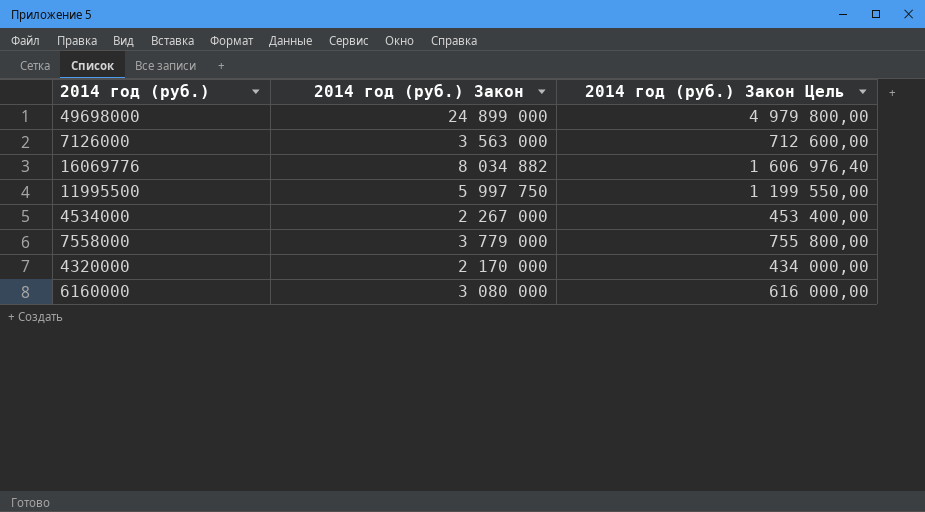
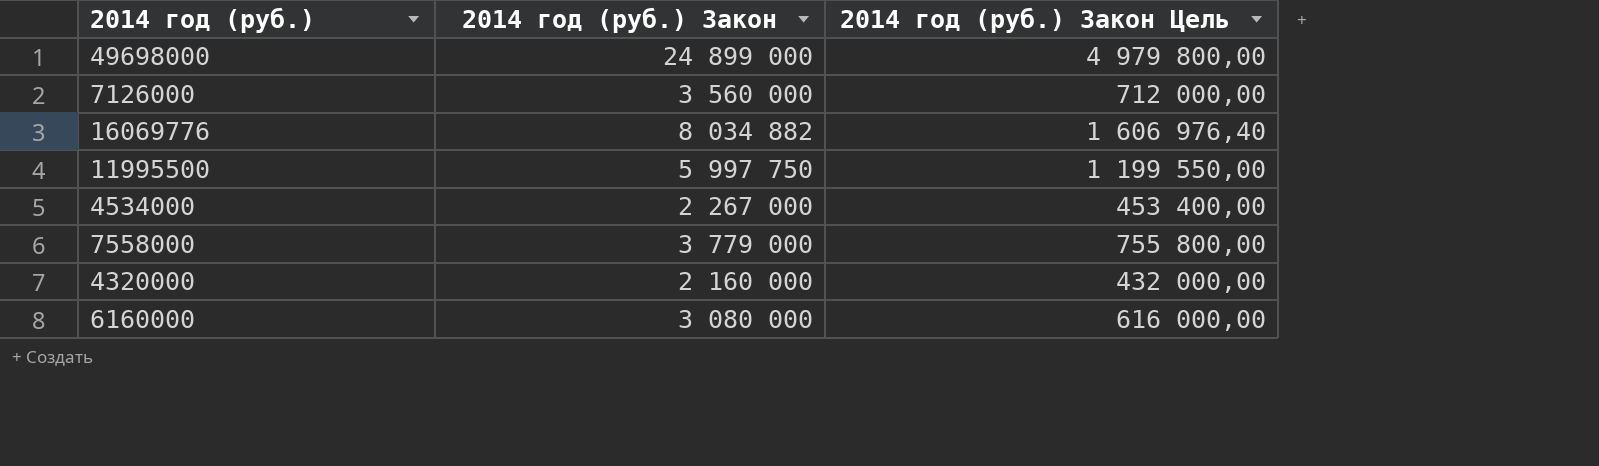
7126000 | 2014 год (руб.) Закон: 3 563 000 -> 3 560 000
7126000 | 2014 год (руб.) Закон Цель: 712 600,00 -> 712 000,00
4320000 | 2014 год (руб.) Закон: 2 170 000 -> 2 160 000
4320000 | 2014 год (руб.) Закон Цель: 434 000,00 -> 432 000,00

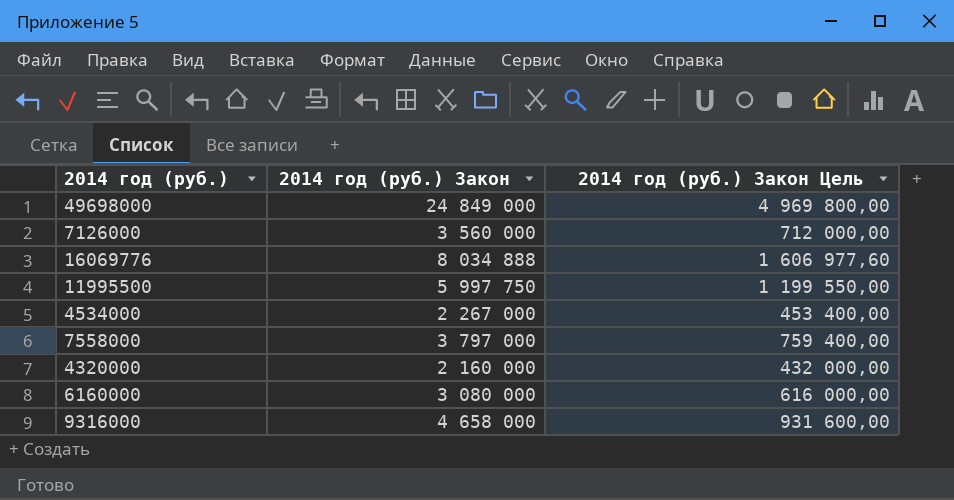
49698000 | 2014 год (руб.) Закон: 24 899 000 -> 24 849 000
49698000 | 2014 год (руб.) Закон Цель: 4 979 800,00 -> 4 969 800,00
16069776 | 2014 год (руб.) Закон: 8 034 882 -> 8 034 888
16069776 | 2014 год (руб.) Закон Цель: 1 606 976,40 -> 1 606 977,60
7558000 | 2014 год (руб.) Закон: 3 779 000 -> 3 797 000
7558000 | 2014 год (руб.) Закон Цель: 755 800,00 -> 759 400,00
row 9316000: none -> 4 658 000 | 931 600,00

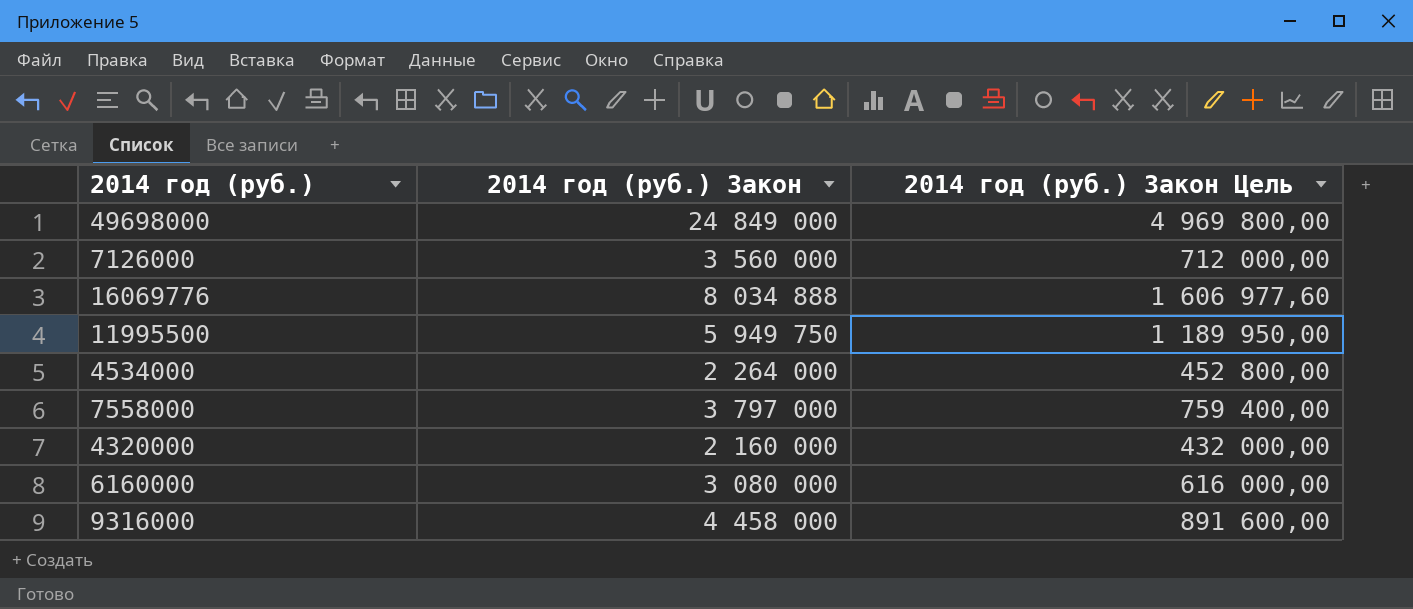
11995500 | 2014 год (руб.) Закон: 5 997 750 -> 5 949 750
11995500 | 2014 год (руб.) Закон Цель: 1 199 550,00 -> 1 189 950,00
4534000 | 2014 год (руб.) Закон: 2 267 000 -> 2 264 000
4534000 | 2014 год (руб.) Закон Цель: 453 400,00 -> 452 800,00
9316000 | 2014 год (руб.) Закон: 4 658 000 -> 4 458 000
9316000 | 2014 год (руб.) Закон Цель: 931 600,00 -> 891 600,00

